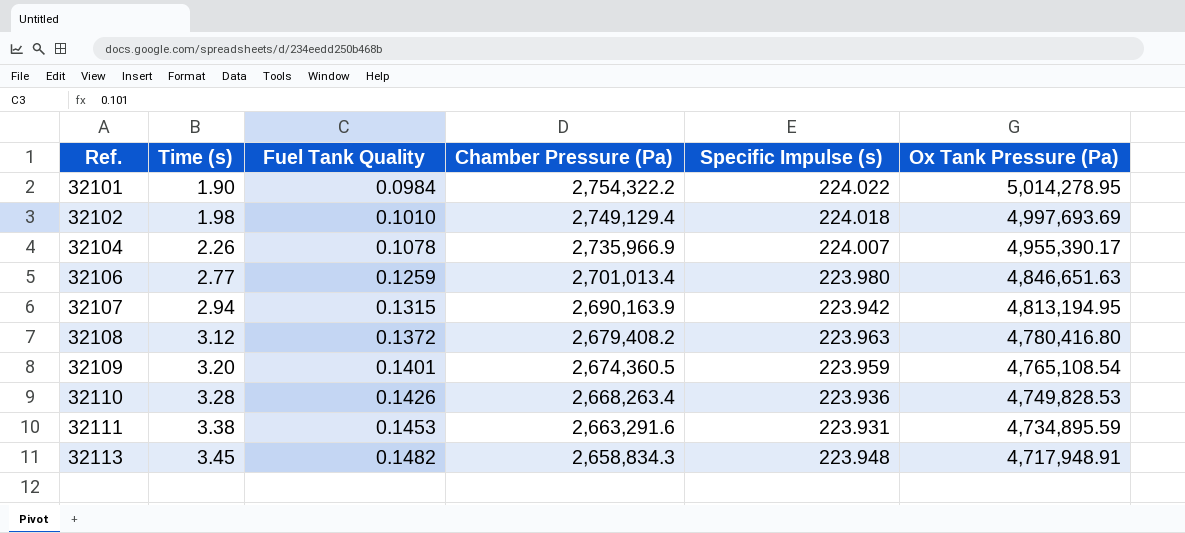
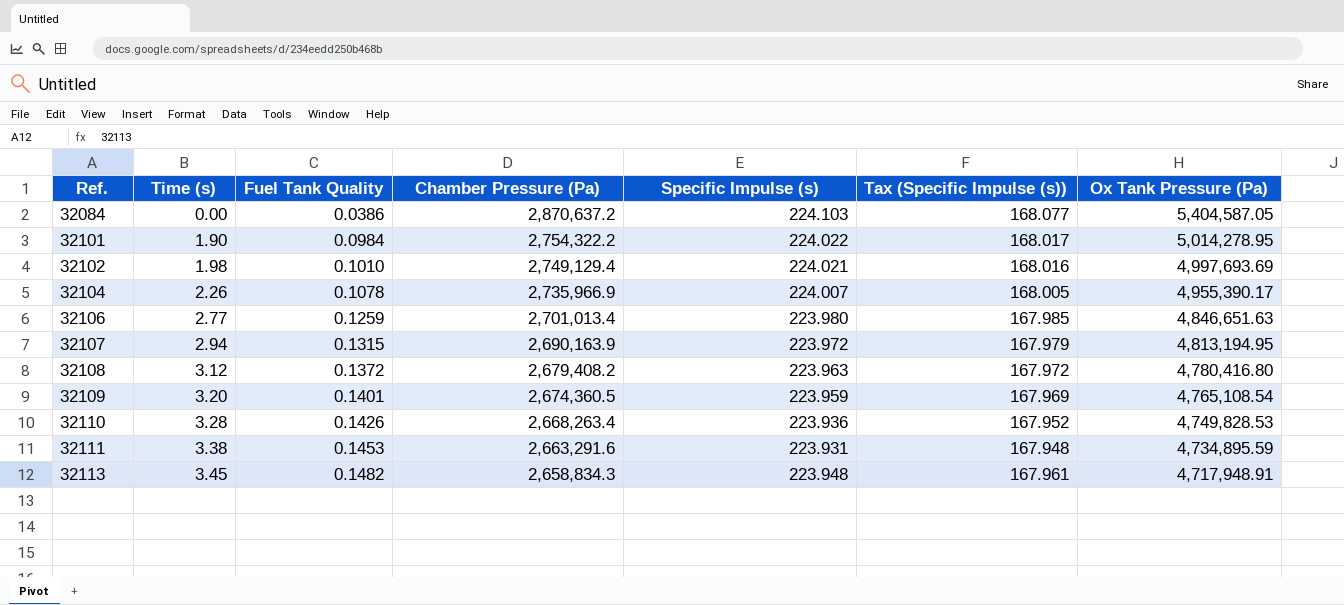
column Tax (Specific Impulse (s)) | formula: none -> [Specific Impulse (s)] * 0.75
row 32084: none -> 0.00 | 0.0386 | 2,870,637.2 | 224.103 | 168.077 | 5,404,587.05
32102 | Specific Impulse (s): 224.018 -> 224.021
32107 | Specific Impulse (s): 223.942 -> 223.972

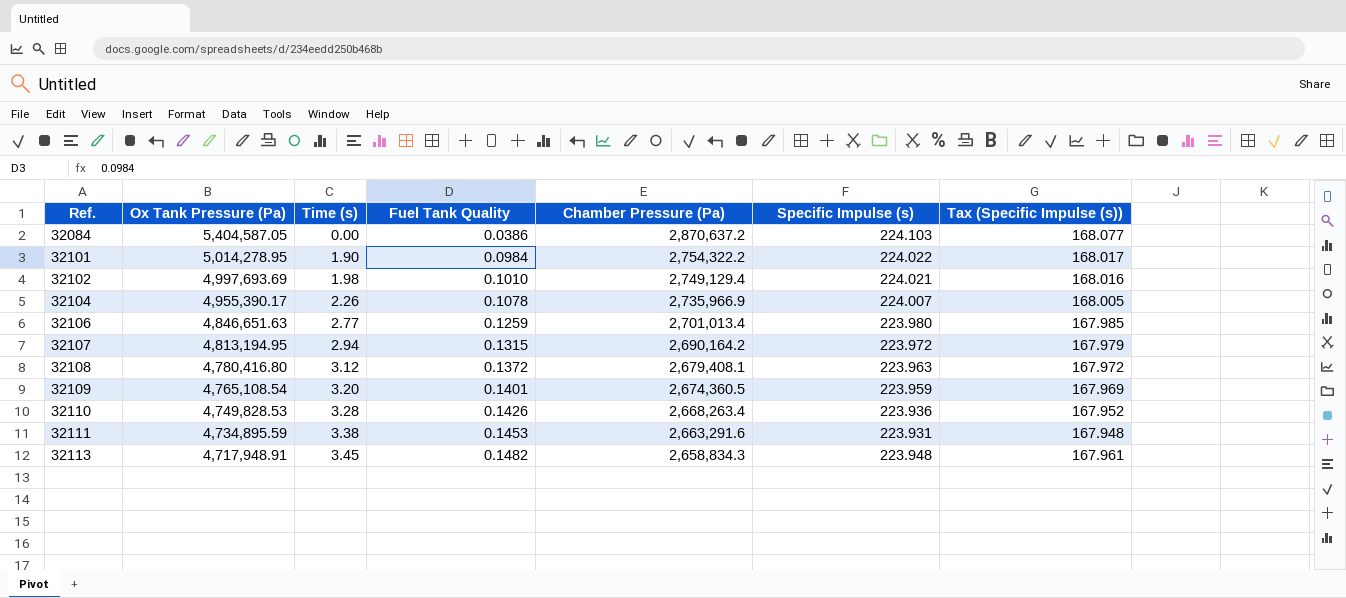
column Ox Tank Pressure (Pa) | position: 7 -> 2
32107 | Chamber Pressure (Pa): 2,690,163.9 -> 2,690,164.2
32108 | Chamber Pressure (Pa): 2,679,408.2 -> 2,679,408.1

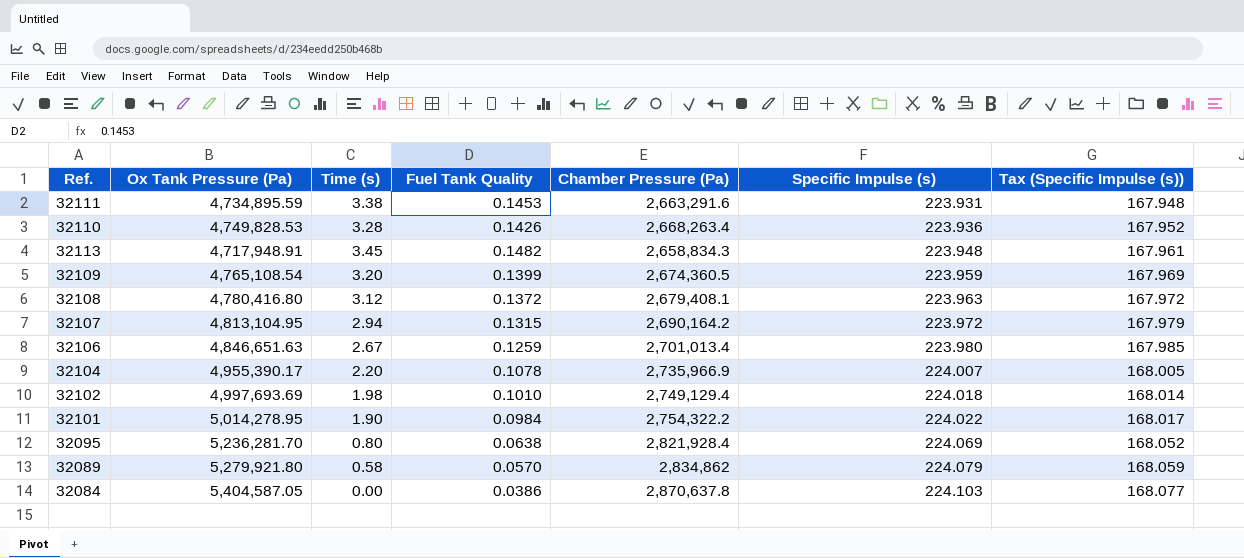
row order: Ref. ascending -> Specific Impulse (s) ascending
32109 | Fuel Tank Quality: 0.1401 -> 0.1399
32107 | Ox Tank Pressure (Pa): 4,813,194.95 -> 4,813,104.95
32106 | Time (s): 2.77 -> 2.67
32104 | Time (s): 2.26 -> 2.20
32102 | Specific Impulse (s): 224.021 -> 224.018
32102 | Tax (Specific Impulse (s)): 168.016 -> 168.014
row 32095: none -> 5,236,281.70 | 0.80 | 0.0638 | 2,821,928.4 | 224.069 | 168.052
row 32089: none -> 5,279,921.80 | 0.58 | 0.0570 | 2,834,862 | 224.079 | 168.059
32084 | Chamber Pressure (Pa): 2,870,637.2 -> 2,870,637.8

